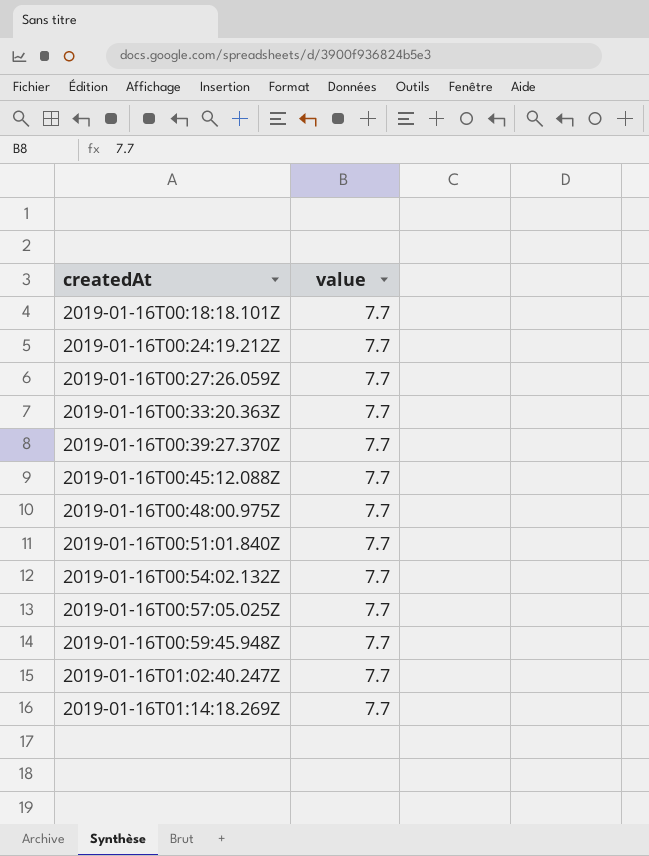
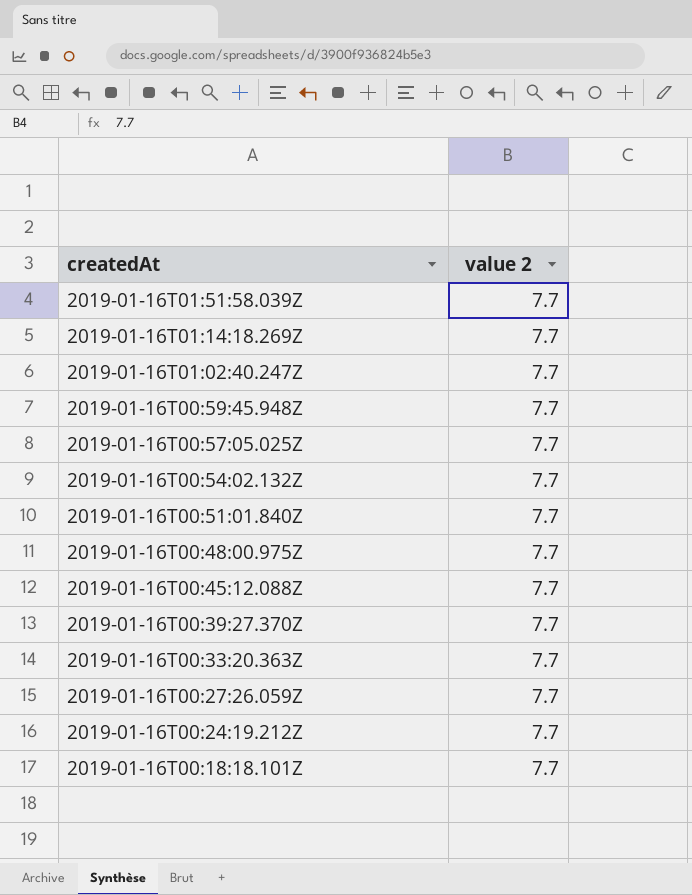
row order: createdAt ascending -> createdAt descending
column name: value -> value 2
row 2019-01-16T01:51:58.039Z: none -> 7.7

